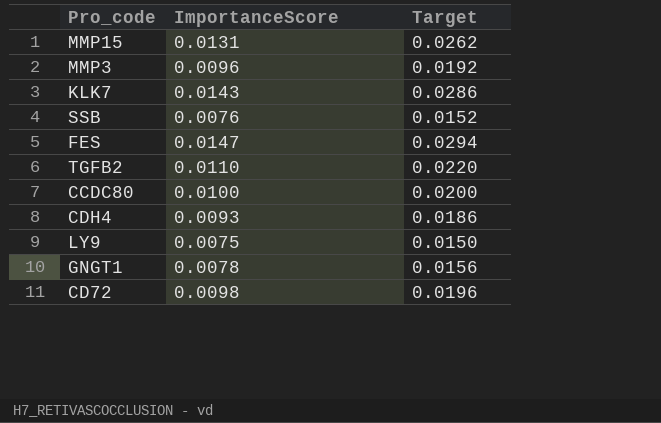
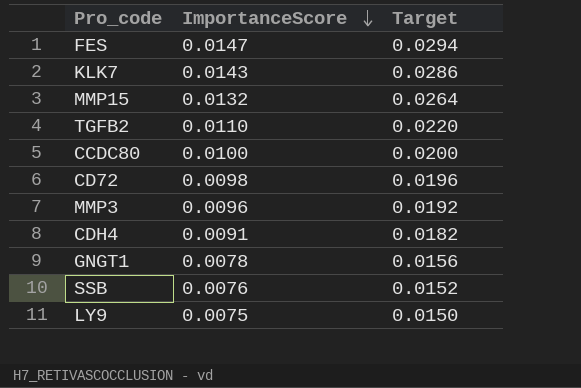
row order: none -> ImportanceScore descending
MMP15 | ImportanceScore: 0.0131 -> 0.0132
MMP15 | Target: 0.0262 -> 0.0264
CDH4 | ImportanceScore: 0.0093 -> 0.0091
CDH4 | Target: 0.0186 -> 0.0182

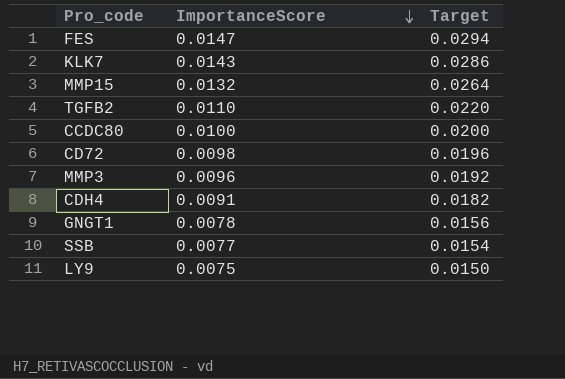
SSB | ImportanceScore: 0.0076 -> 0.0077
SSB | Target: 0.0152 -> 0.0154

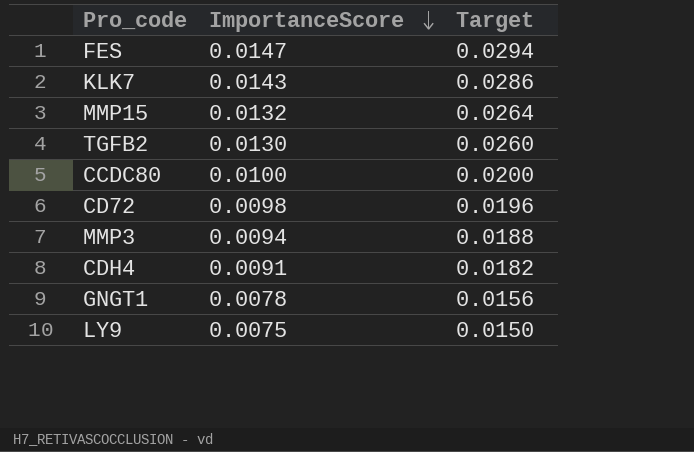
row SSB: 0.0077 | 0.0154 -> none
TGFB2 | ImportanceScore: 0.0110 -> 0.0130
TGFB2 | Target: 0.0220 -> 0.0260
MMP3 | ImportanceScore: 0.0096 -> 0.0094
MMP3 | Target: 0.0192 -> 0.0188

